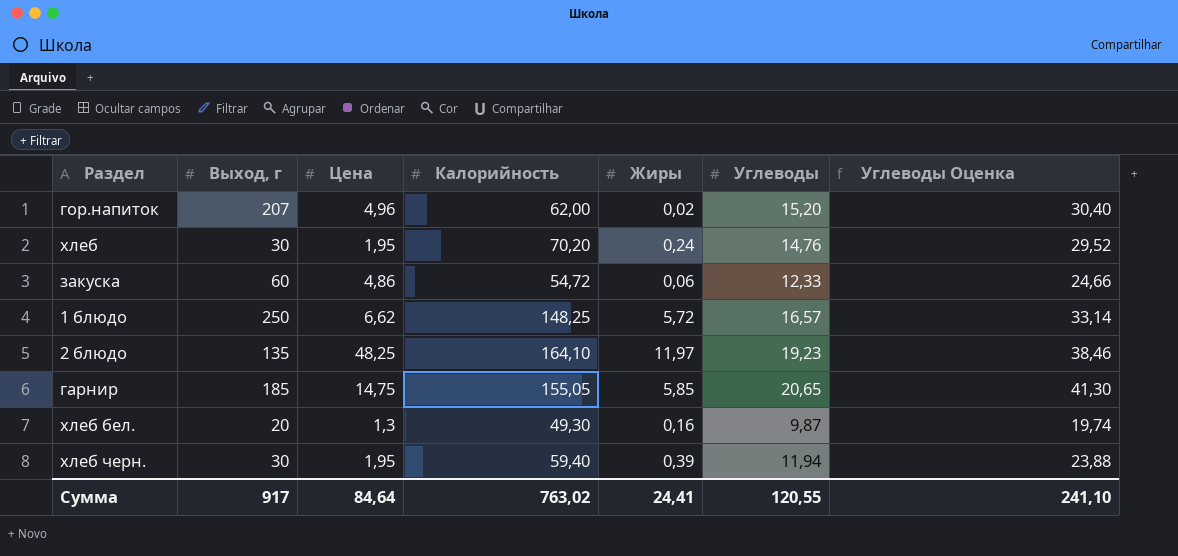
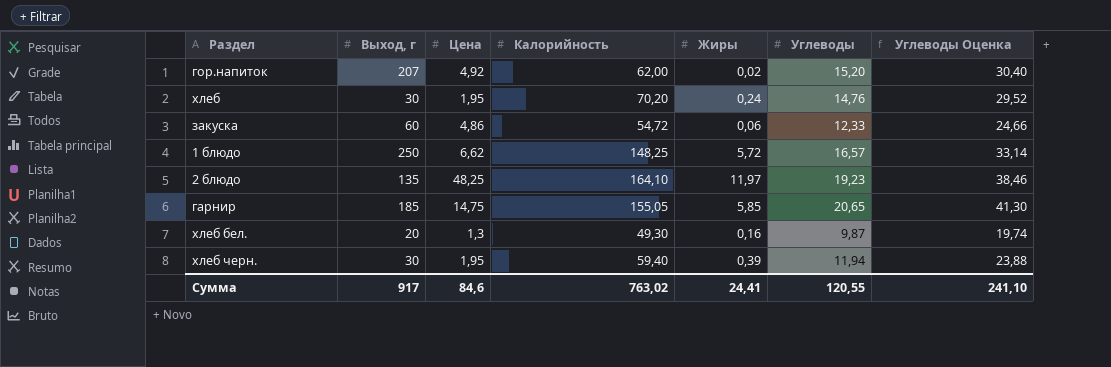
гор.напиток | Цена: 4,96 -> 4,92
Сумма | Цена: 84,64 -> 84,6

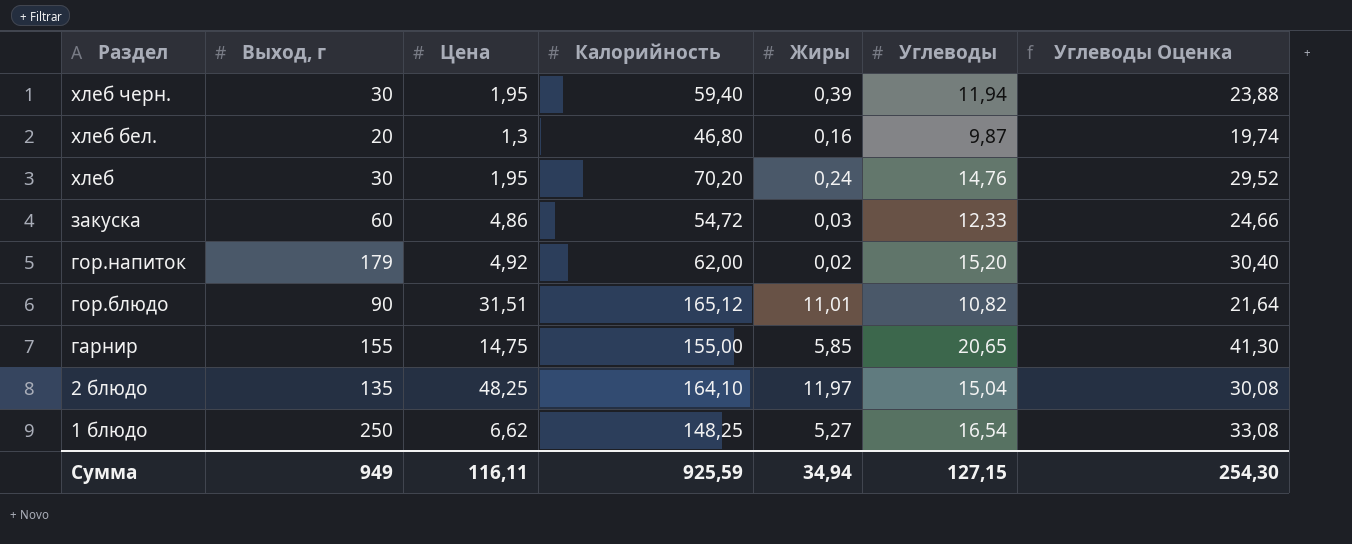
row order: none -> Раздел descending
хлеб бел. | Калорийность: 49,30 -> 46,80
закуска | Жиры: 0,06 -> 0,03
гор.напиток | Выход, г: 207 -> 179
row гор.блюдо: none -> 90 | 31,51 | 165,12 | 11,01 | 10,82 | 21,64
гарнир | Выход, г: 185 -> 155
гарнир | Калорийность: 155,05 -> 155,00
2 блюдо | Углеводы: 19,23 -> 15,04
2 блюдо | Углеводы Оценка: 38,46 -> 30,08
1 блюдо | Жиры: 5,72 -> 5,27
1 блюдо | Углеводы: 16,57 -> 16,54
1 блюдо | Углеводы Оценка: 33,14 -> 33,08
Сумма | Выход, г: 917 -> 949
Сумма | Цена: 84,6 -> 116,11
Сумма | Калорийность: 763,02 -> 925,59
Сумма | Жиры: 24,41 -> 34,94
Сумма | Углеводы: 120,55 -> 127,15
Сумма | Углеводы Оценка: 241,10 -> 254,30

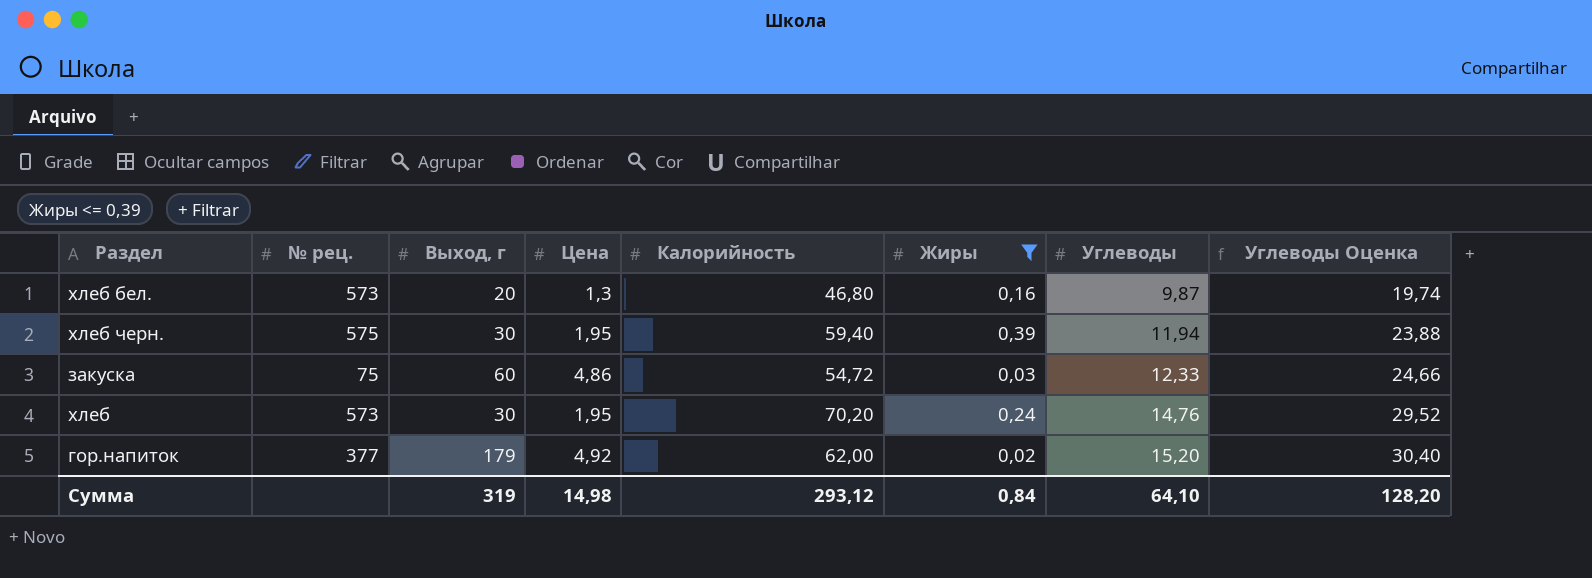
filter: none -> Жиры <= 0,39
row order: Раздел descending -> Углеводы ascending
column № рец. | position: none -> 2
Сумма | Выход, г: 949 -> 319
Сумма | Цена: 116,11 -> 14,98
Сумма | Калорийность: 925,59 -> 293,12
Сумма | Жиры: 34,94 -> 0,84
Сумма | Углеводы: 127,15 -> 64,10
Сумма | Углеводы Оценка: 254,30 -> 128,20

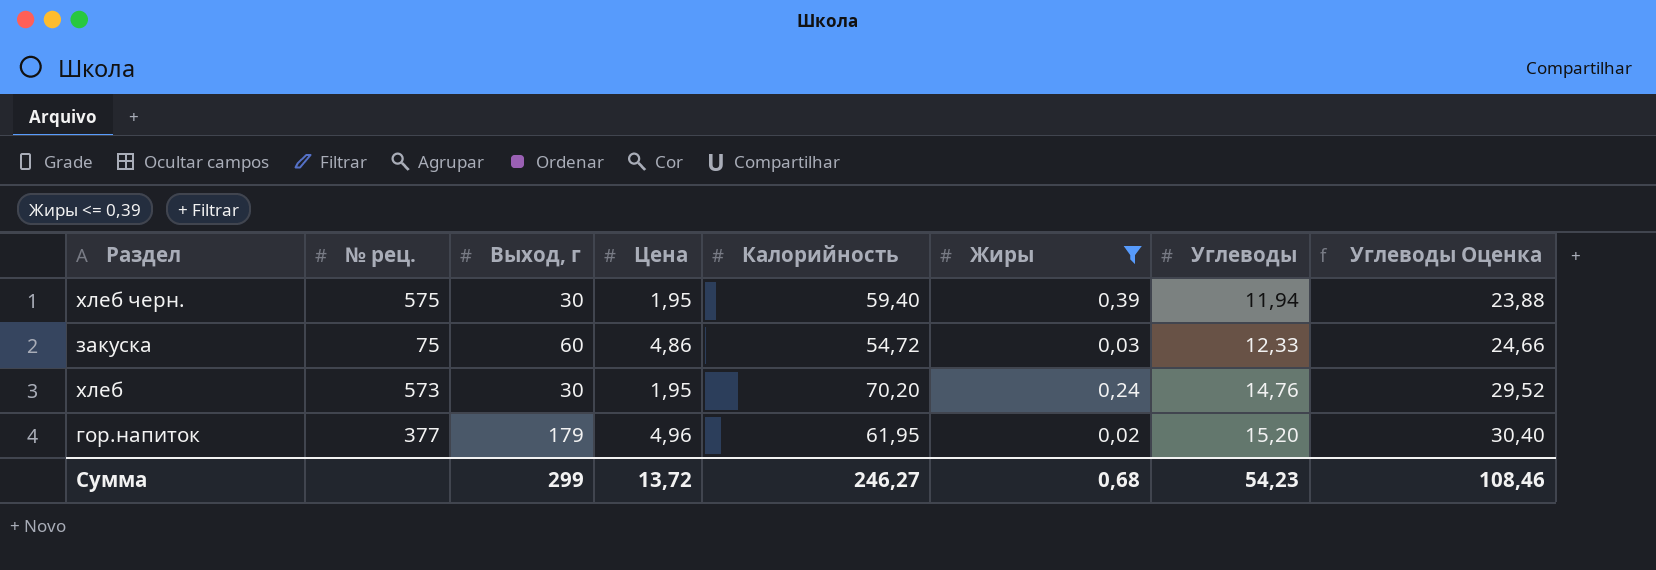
row хлеб бел.: 573 | 20 | 1,3 | 46,80 | 0,16 | 9,87 | 19,74 -> none
гор.напиток | Цена: 4,92 -> 4,96
гор.напиток | Калорийность: 62,00 -> 61,95
Сумма | Выход, г: 319 -> 299
Сумма | Цена: 14,98 -> 13,72
Сумма | Калорийность: 293,12 -> 246,27
Сумма | Жиры: 0,84 -> 0,68
Сумма | Углеводы: 64,10 -> 54,23
Сумма | Углеводы Оценка: 128,20 -> 108,46

